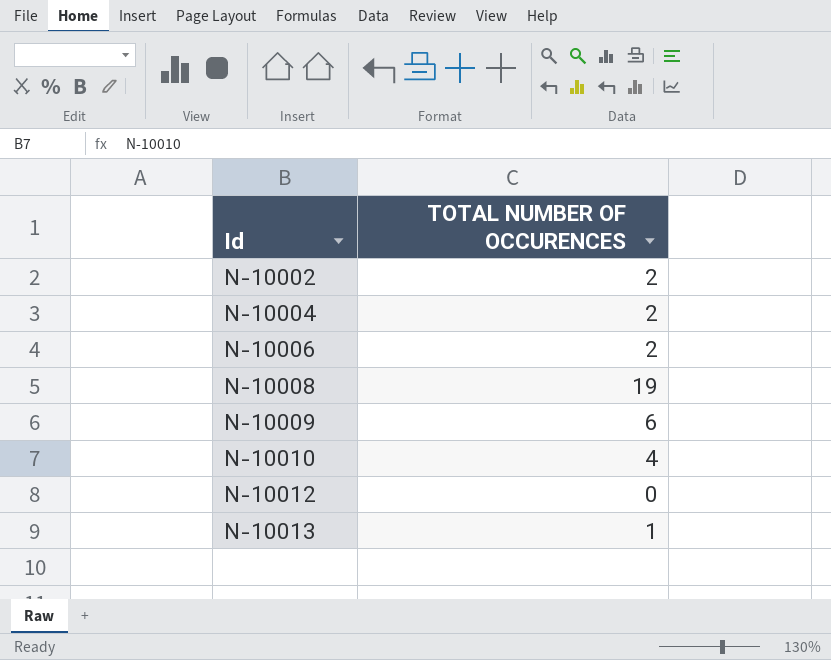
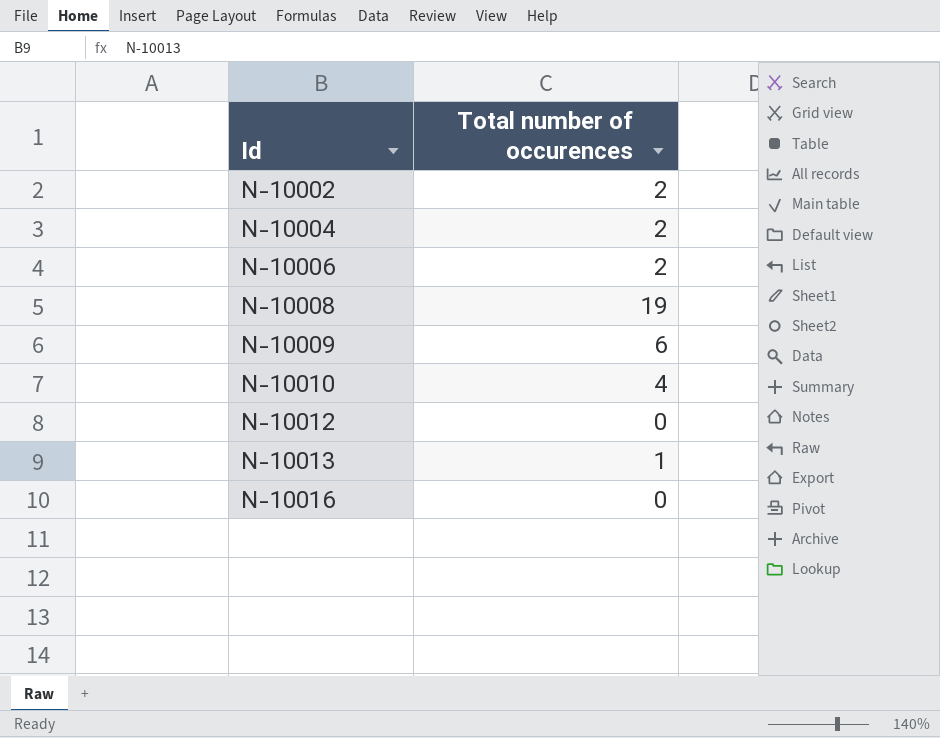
column name: TOTAL NUMBER OF OCCURENCES -> Total number of occurences
row N-10016: none -> 0

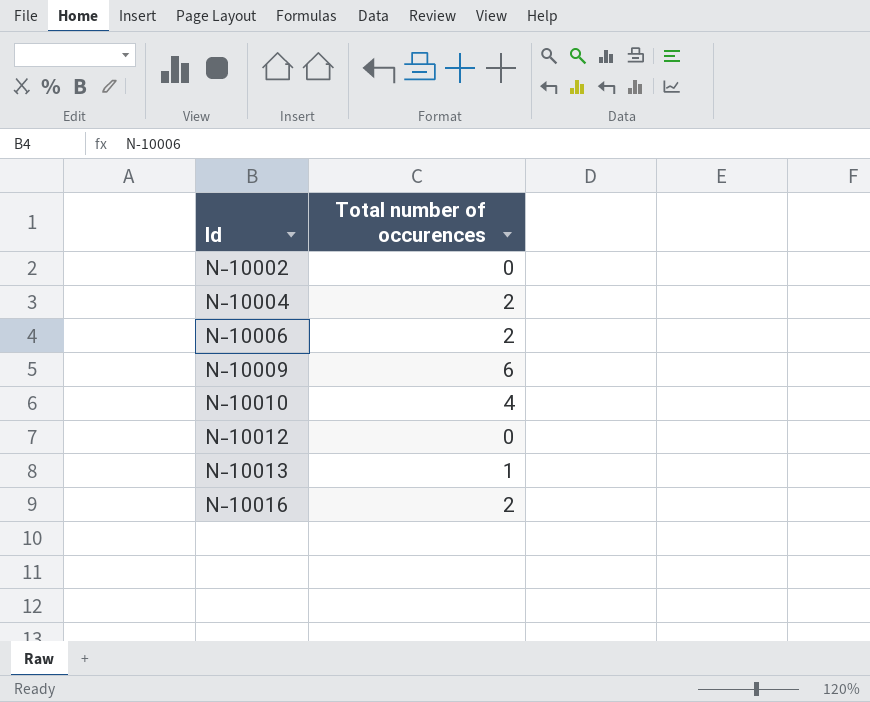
row N-10008: 19 -> none
N-10002 | Total number of occurences: 2 -> 0
N-10016 | Total number of occurences: 0 -> 2

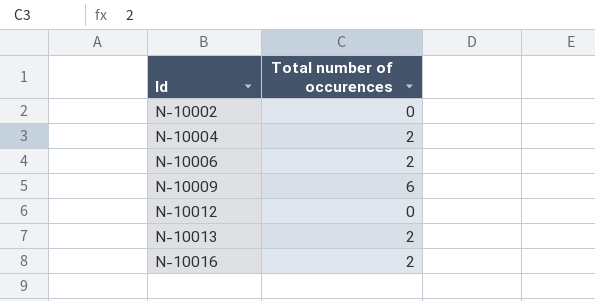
row N-10010: 4 -> none
N-10013 | Total number of occurences: 1 -> 2

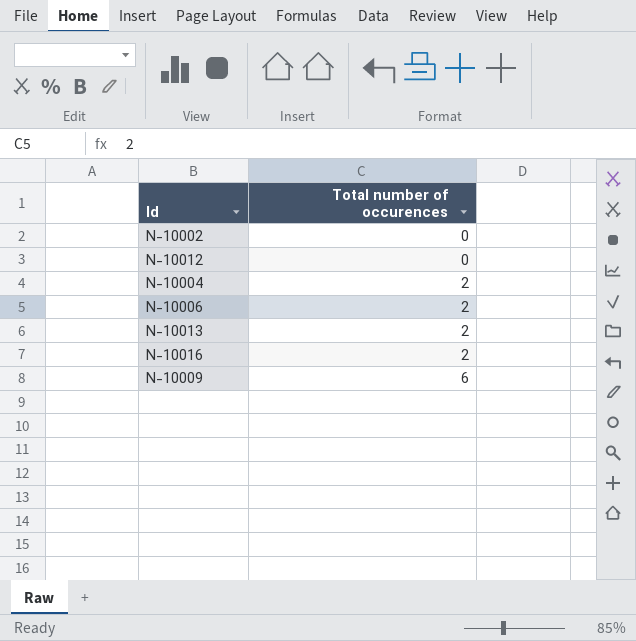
row order: Id ascending -> Total number of occurences ascending

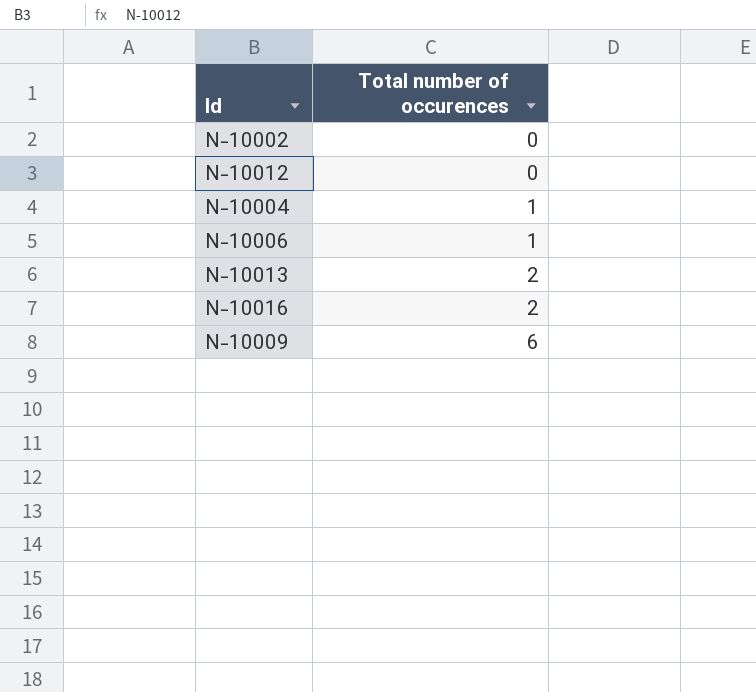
N-10004 | Total number of occurences: 2 -> 1
N-10006 | Total number of occurences: 2 -> 1

